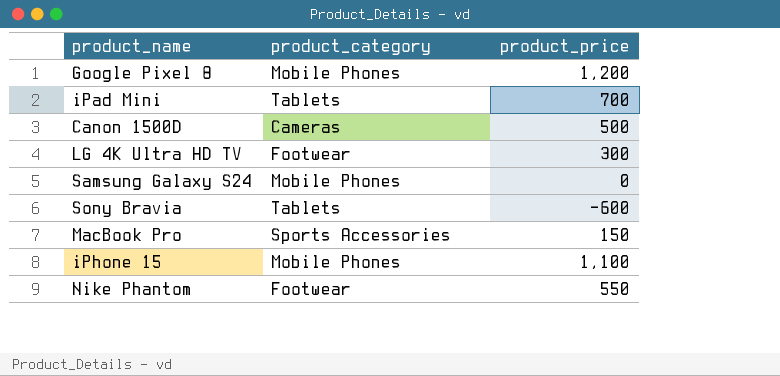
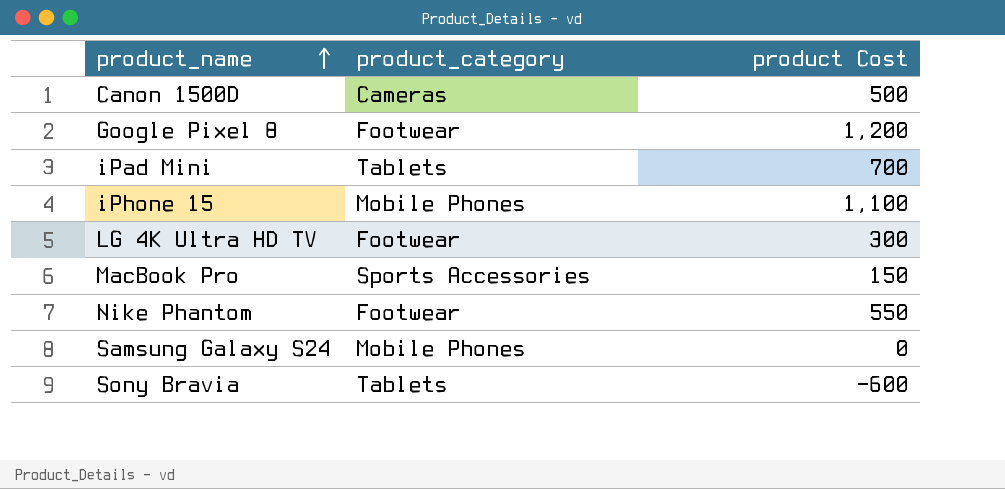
row order: none -> product_name ascending
column name: product_price -> product Cost
Google Pixel 8 | product_category: Mobile Phones -> Footwear

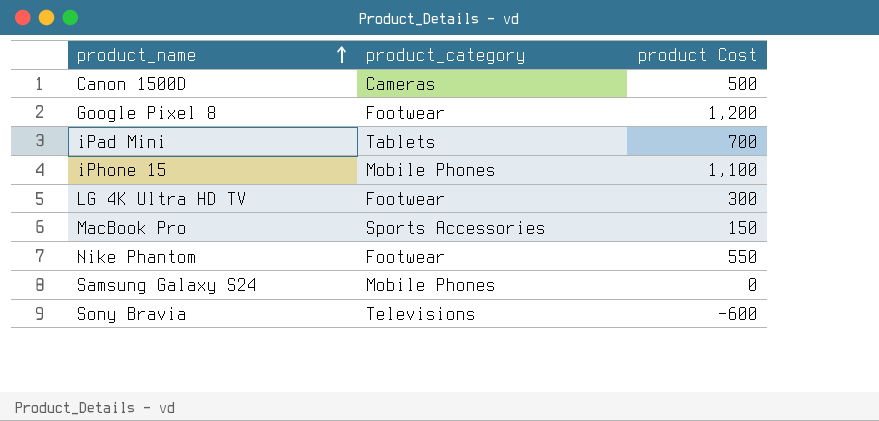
Sony Bravia | product_category: Tablets -> Televisions

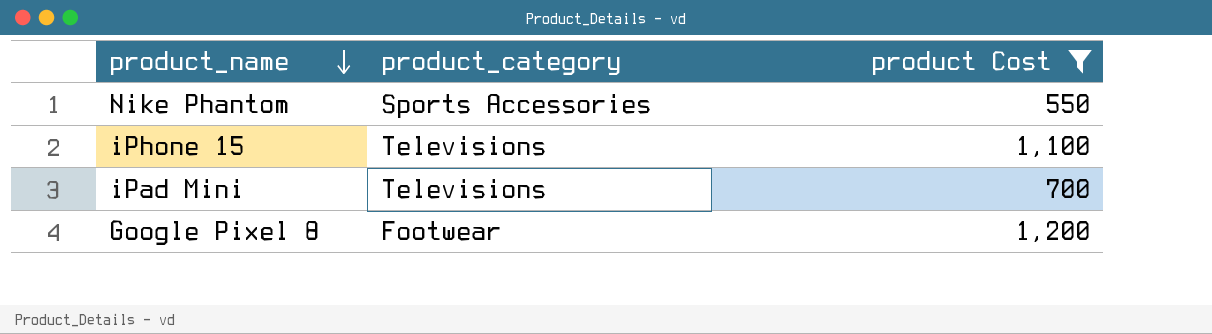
filter: none -> product Cost >= 550
row order: product_name ascending -> product_name descending
Nike Phantom | product_category: Footwear -> Sports Accessories
iPhone 15 | product_category: Mobile Phones -> Televisions
iPad Mini | product_category: Tablets -> Televisions

